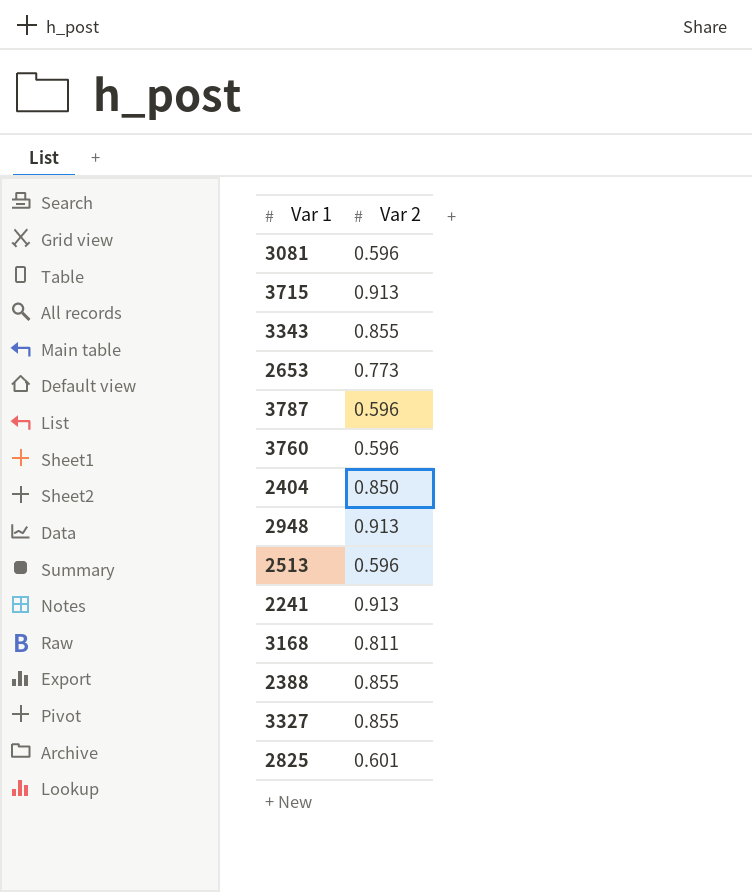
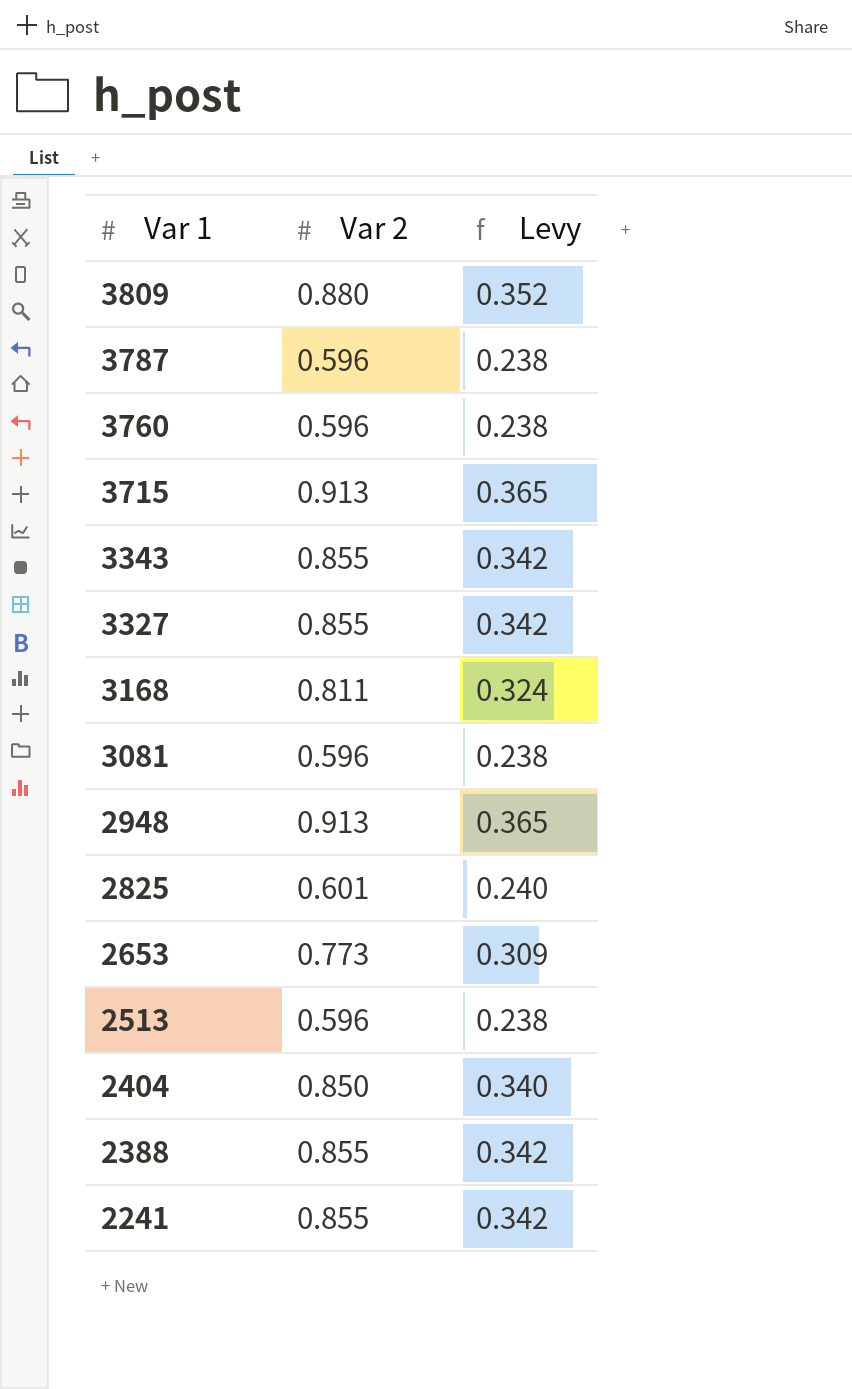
row order: none -> Var 1 descending
column Levy | formula: none -> [Var 2] * 0.4
row 3809: none -> 0.880 | 0.352
2241 | Var 2: 0.913 -> 0.855

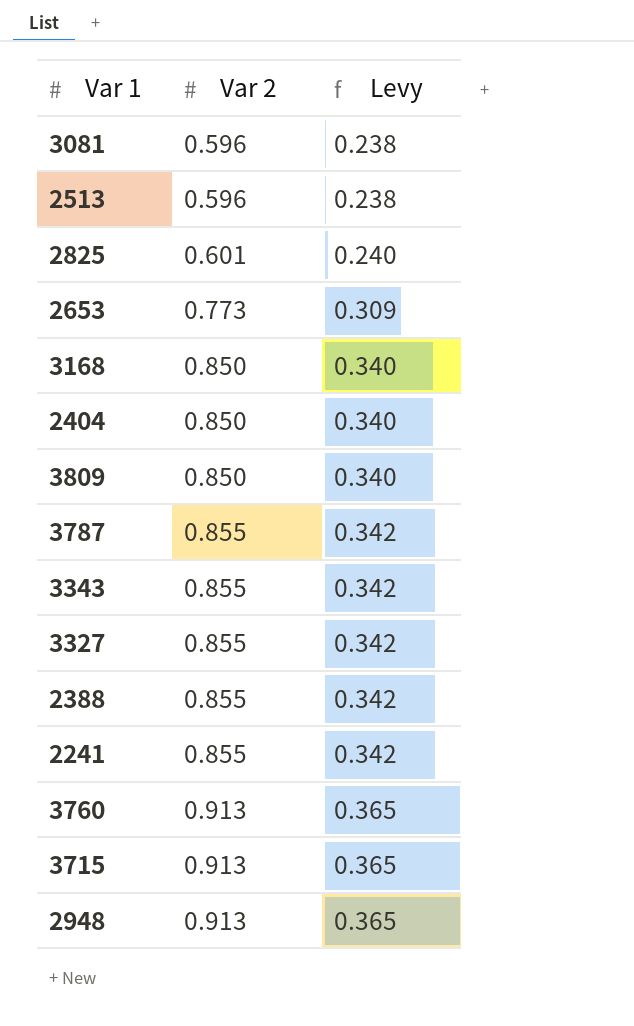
row order: Var 1 descending -> Var 2 ascending
3168 | Var 2: 0.811 -> 0.850
3168 | Levy: 0.324 -> 0.340
3809 | Var 2: 0.880 -> 0.850
3809 | Levy: 0.352 -> 0.340
3787 | Var 2: 0.596 -> 0.855
3787 | Levy: 0.238 -> 0.342
3760 | Var 2: 0.596 -> 0.913
3760 | Levy: 0.238 -> 0.365

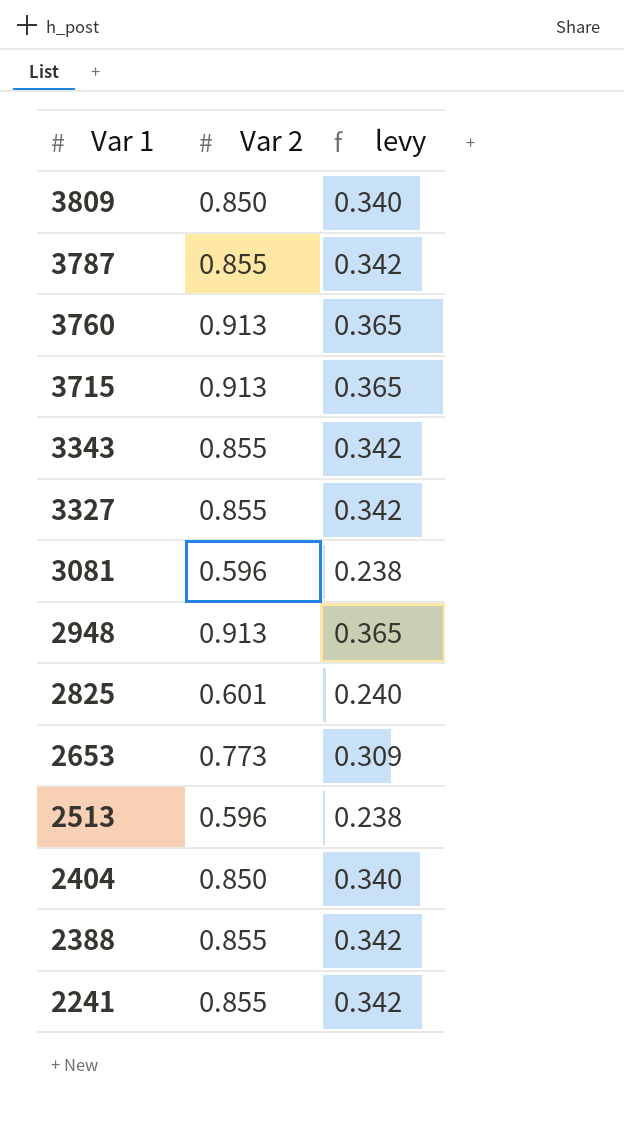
row order: Var 2 ascending -> Var 1 descending
column name: Levy -> levy
row 3168: 0.850 | 0.340 -> none

